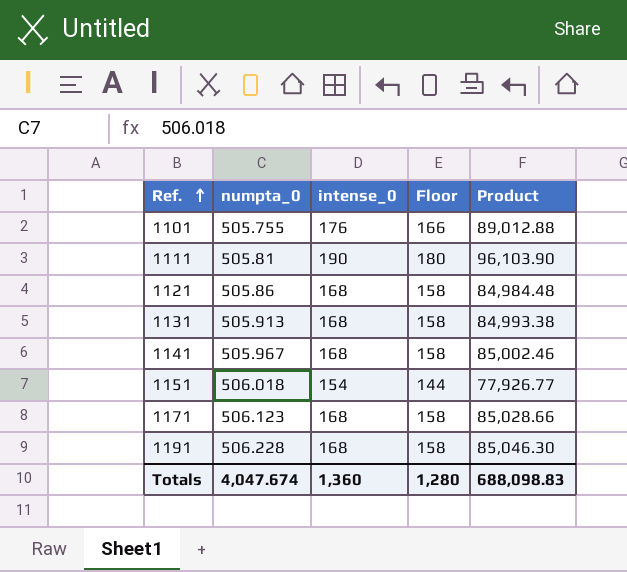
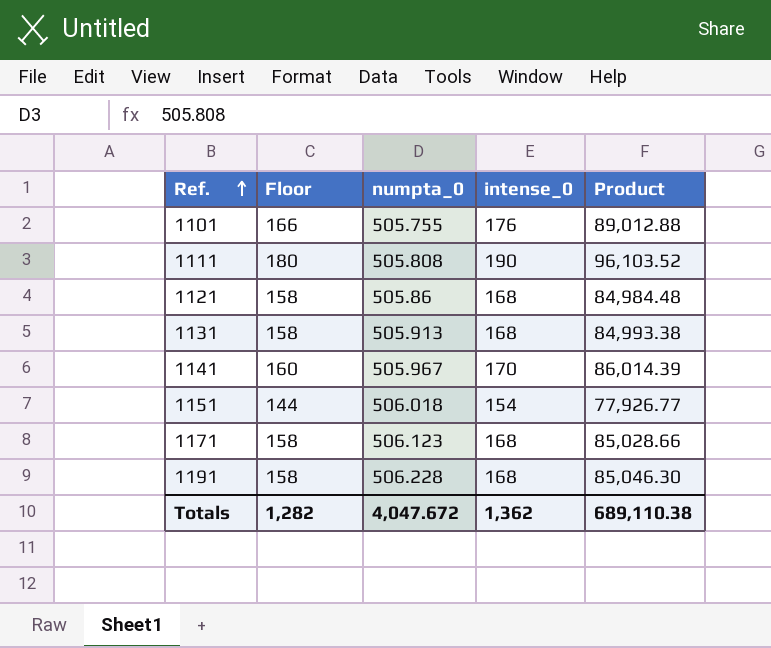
column Floor | position: 4 -> 2
1111 | numpta_0: 505.81 -> 505.808
1111 | Product: 96,103.90 -> 96,103.52
1141 | Floor: 158 -> 160
1141 | intense_0: 168 -> 170
1141 | Product: 85,002.46 -> 86,014.39
Totals | Floor: 1,280 -> 1,282
Totals | numpta_0: 4,047.674 -> 4,047.672
Totals | intense_0: 1,360 -> 1,362
Totals | Product: 688,098.83 -> 689,110.38

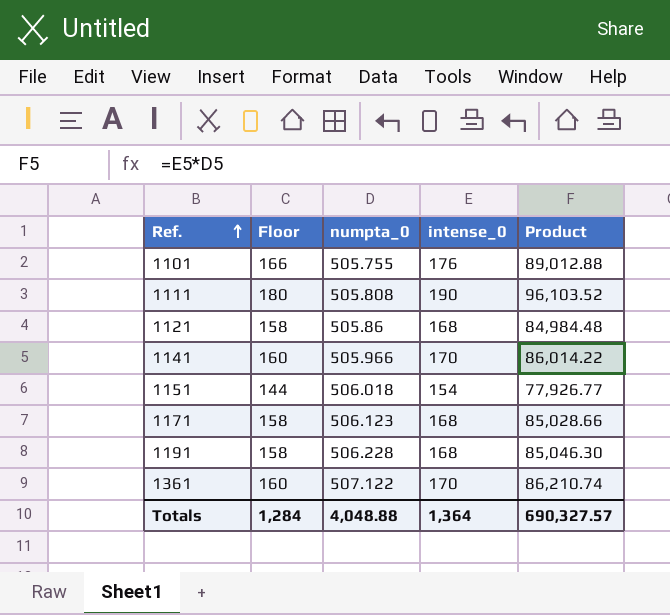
row 1131: 158 | 505.913 | 168 | 84,993.38 -> none
1141 | numpta_0: 505.967 -> 505.966
1141 | Product: 86,014.39 -> 86,014.22
row 1361: none -> 160 | 507.122 | 170 | 86,210.74
Totals | Floor: 1,282 -> 1,284
Totals | numpta_0: 4,047.672 -> 4,048.88
Totals | intense_0: 1,362 -> 1,364
Totals | Product: 689,110.38 -> 690,327.57

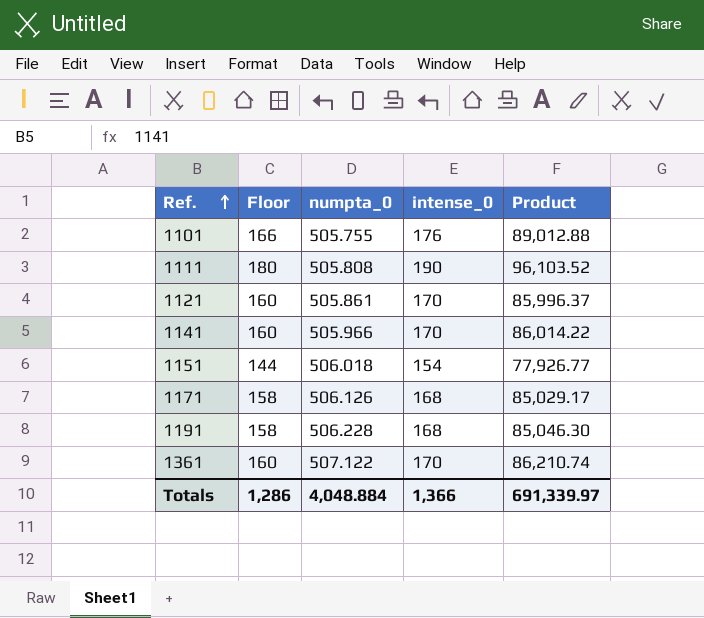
1121 | Floor: 158 -> 160
1121 | numpta_0: 505.86 -> 505.861
1121 | intense_0: 168 -> 170
1121 | Product: 84,984.48 -> 85,996.37
1171 | numpta_0: 506.123 -> 506.126
1171 | Product: 85,028.66 -> 85,029.17
Totals | Floor: 1,284 -> 1,286
Totals | numpta_0: 4,048.88 -> 4,048.884
Totals | intense_0: 1,364 -> 1,366
Totals | Product: 690,327.57 -> 691,339.97

